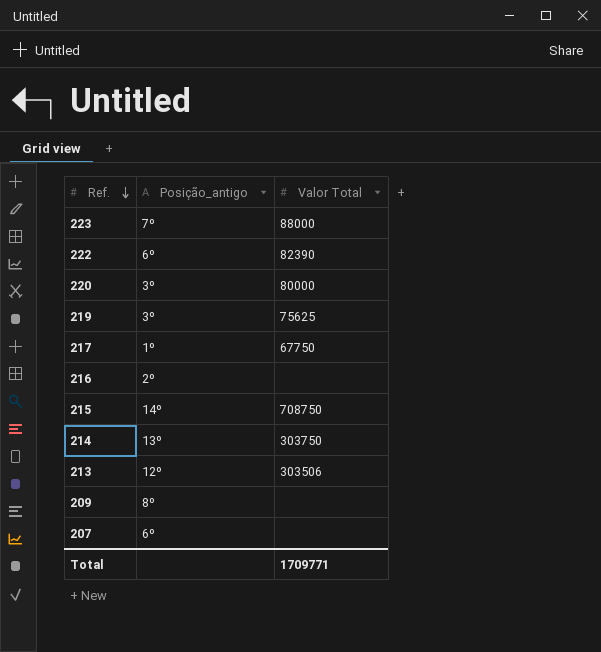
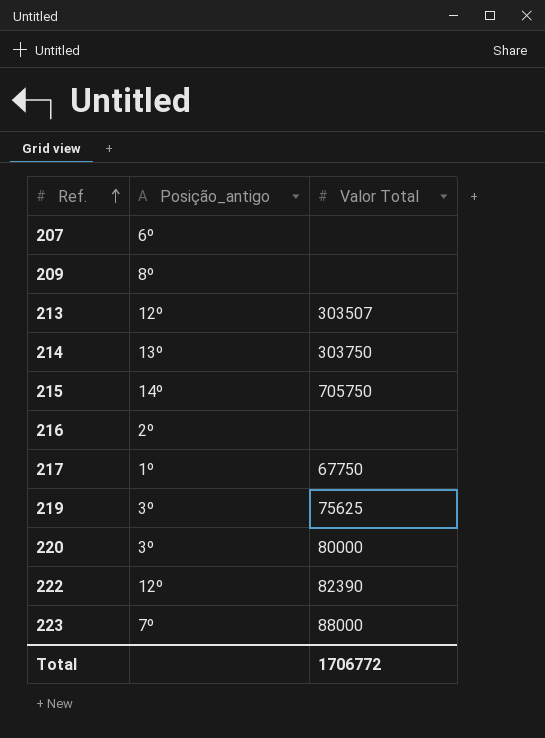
row order: Ref. descending -> Ref. ascending
213 | Valor Total: 303506 -> 303507
215 | Valor Total: 708750 -> 705750
222 | Posição_antigo: 6º -> 12º
Total | Valor Total: 1709771 -> 1706772

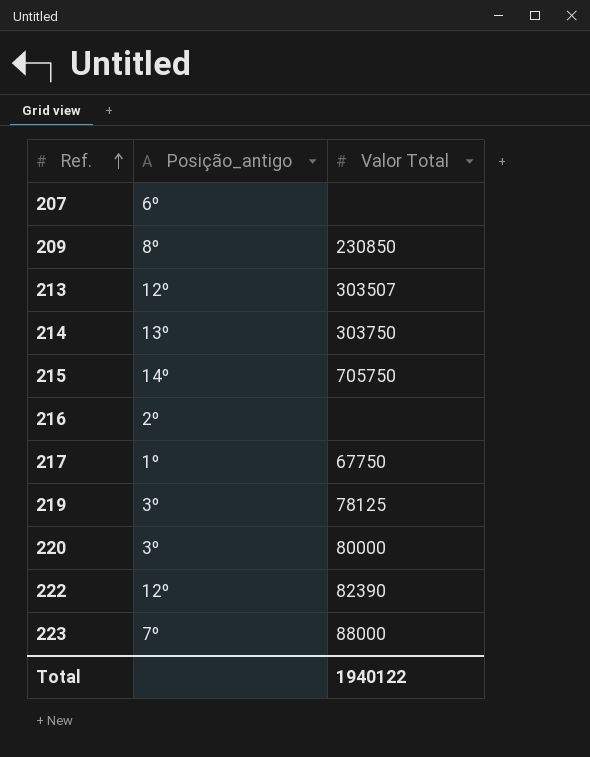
209 | Valor Total: none -> 230850
219 | Valor Total: 75625 -> 78125
Total | Valor Total: 1706772 -> 1940122

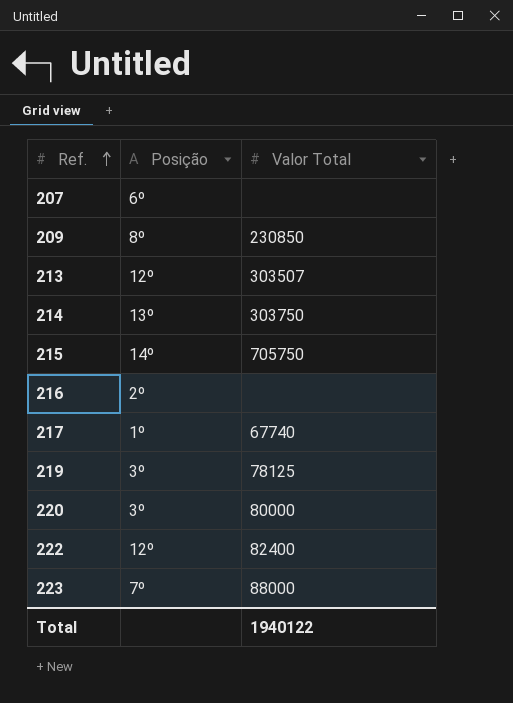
column name: Posição_antigo -> Posição
217 | Valor Total: 67750 -> 67740
222 | Valor Total: 82390 -> 82400

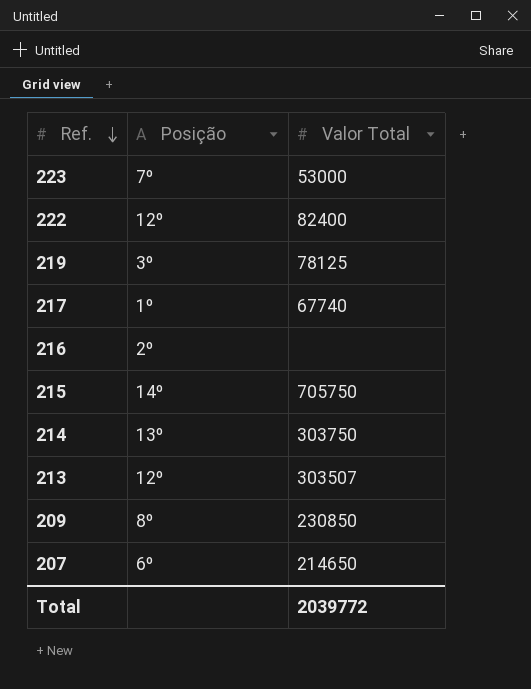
row order: Ref. ascending -> Ref. descending
row 220: 3º | 80000 -> none
223 | Valor Total: 88000 -> 53000
207 | Valor Total: none -> 214650
Total | Valor Total: 1940122 -> 2039772

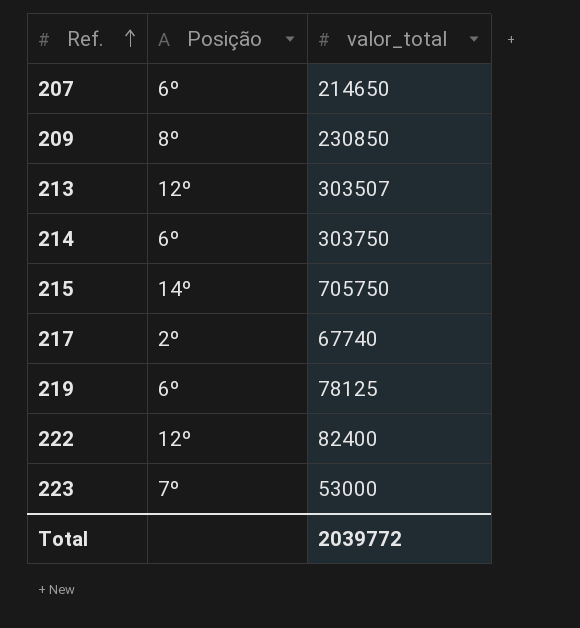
row order: Ref. descending -> Ref. ascending
column name: Valor Total -> valor_total
row 216: 2º | none -> none
214 | Posição: 13º -> 6º
217 | Posição: 1º -> 2º
219 | Posição: 3º -> 6º

